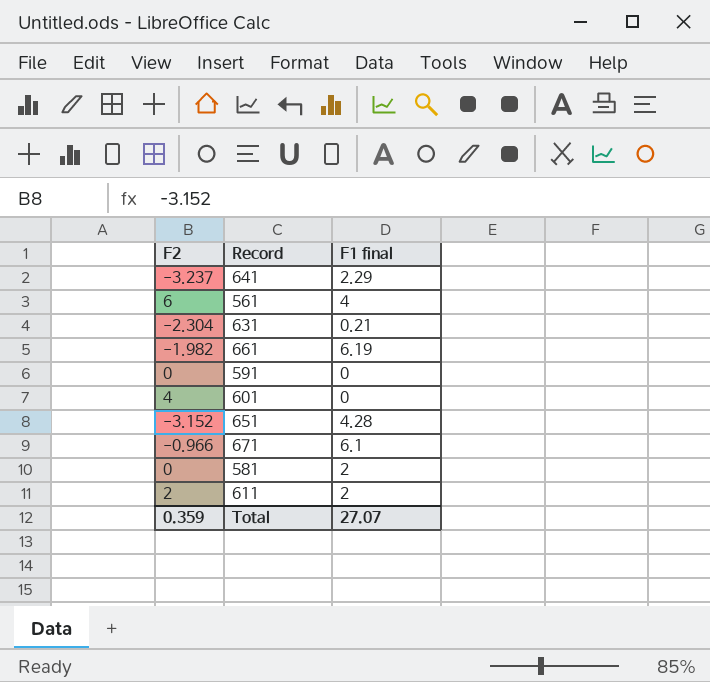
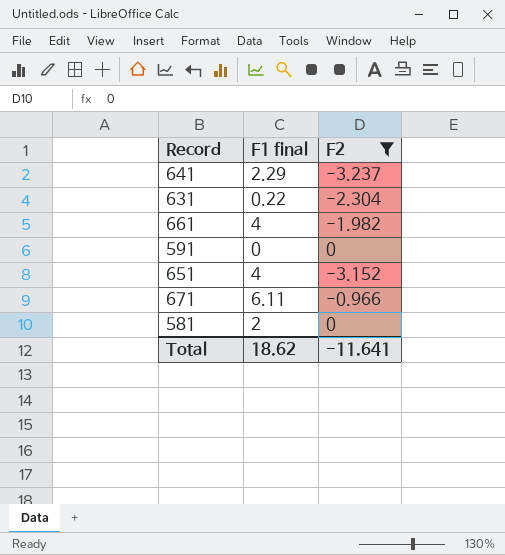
filter: none -> F2 <= 0
column F2 | position: 1 -> 3
631 | F1 final: 0.21 -> 0.22
661 | F1 final: 6.19 -> 4
651 | F1 final: 4.28 -> 4
671 | F1 final: 6.1 -> 6.11
Total | F1 final: 27.07 -> 18.62
Total | F2: 0.359 -> -11.641

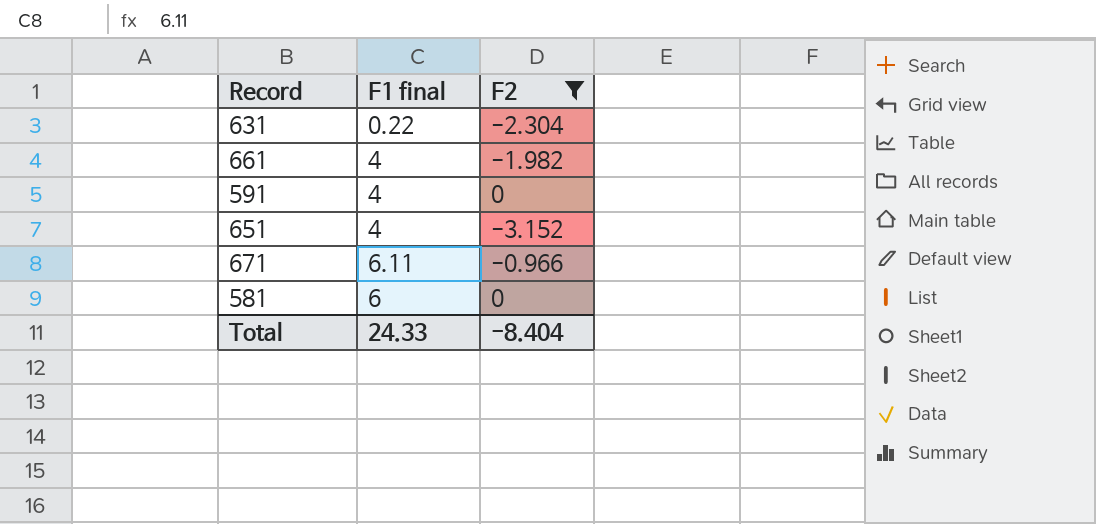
row 641: 2.29 | -3.237 -> none
591 | F1 final: 0 -> 4
581 | F1 final: 2 -> 6
Total | F1 final: 18.62 -> 24.33
Total | F2: -11.641 -> -8.404

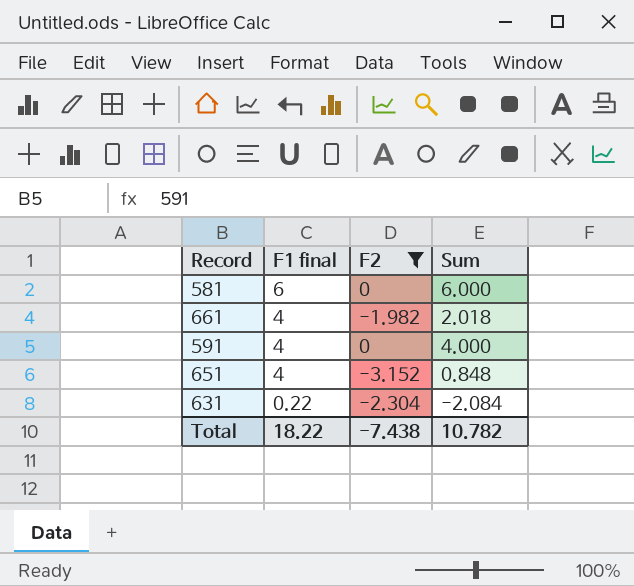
row order: none -> F1 final descending
column Sum | formula: none -> [F1 final] + [F2]
row 671: 6.11 | -0.966 -> none
Total | F1 final: 24.33 -> 18.22
Total | F2: -8.404 -> -7.438

